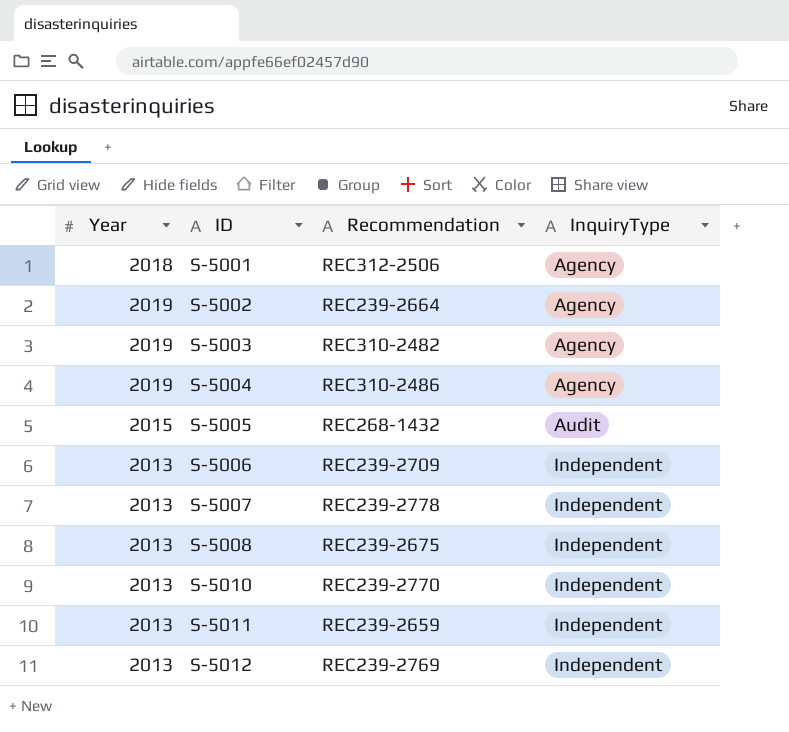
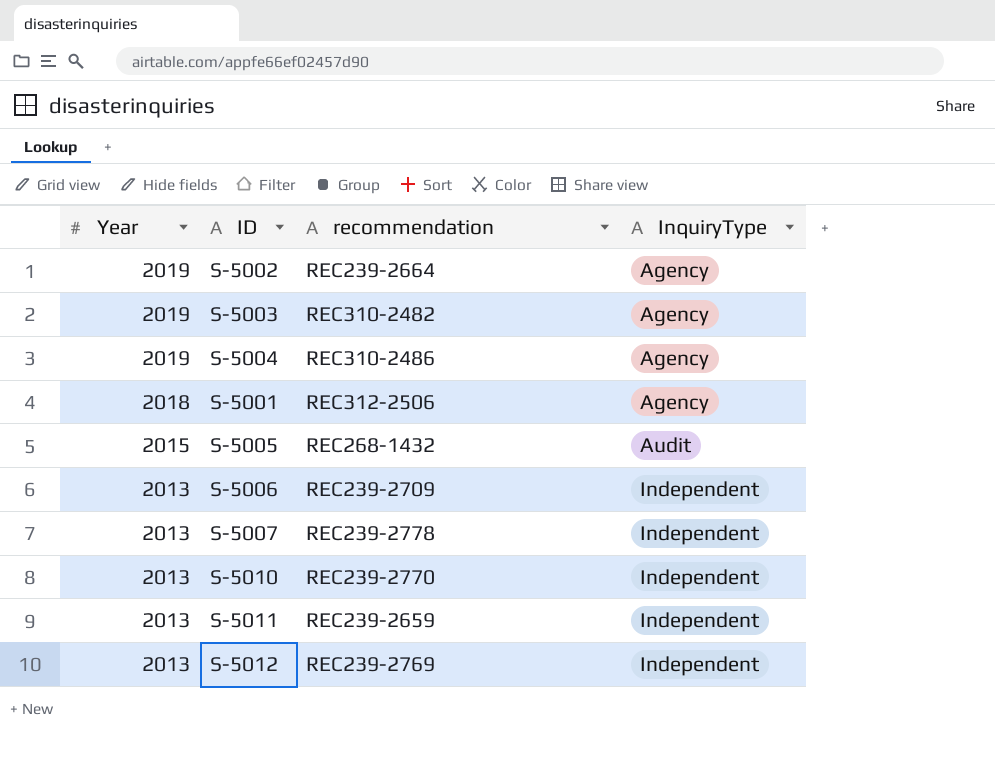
row order: ID ascending -> Year descending
column name: Recommendation -> recommendation
row S-5008: 2013 | REC239-2675 | Independent -> none

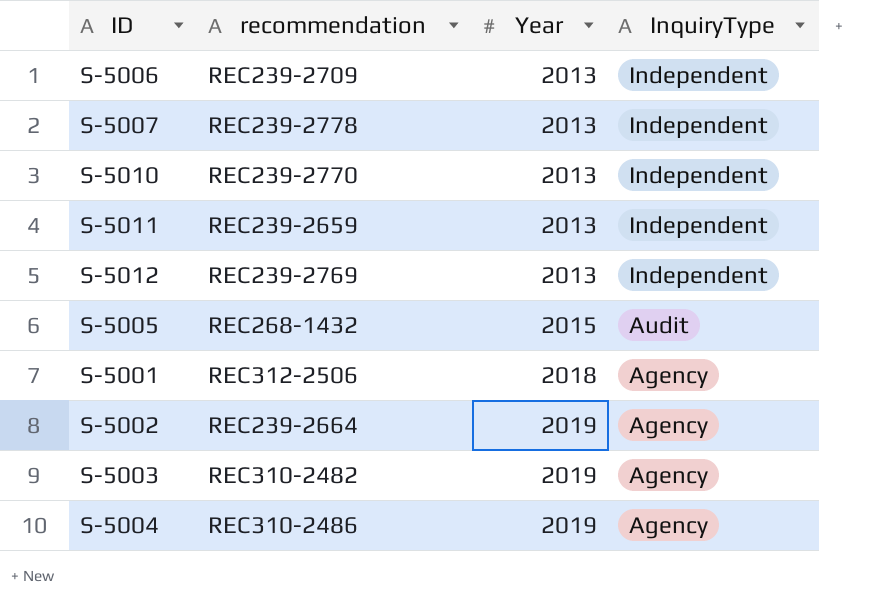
row order: Year descending -> Year ascending
column Year | position: 1 -> 3

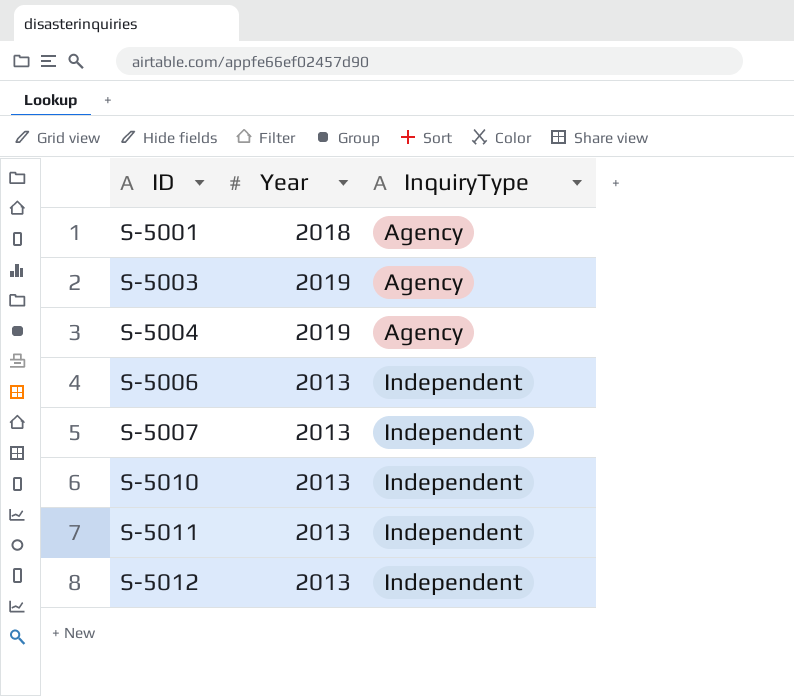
row order: Year ascending -> ID ascending
column recommendation | position: 2 -> none
row S-5005: REC268-1432 | 2015 | Audit -> none
row S-5002: REC239-2664 | 2019 | Agency -> none

